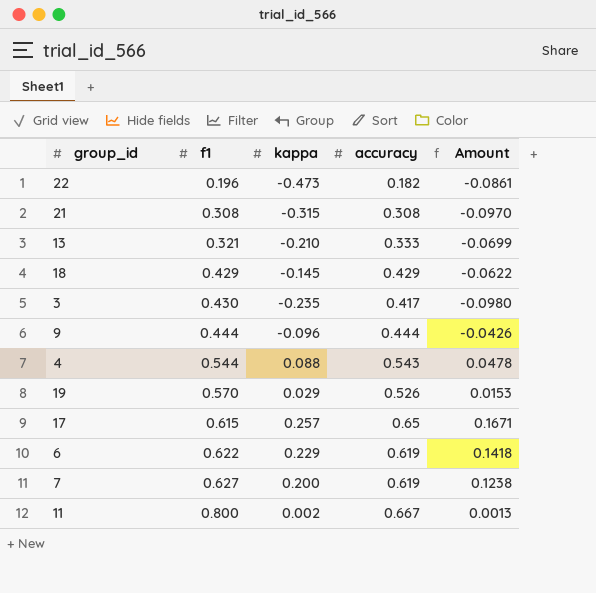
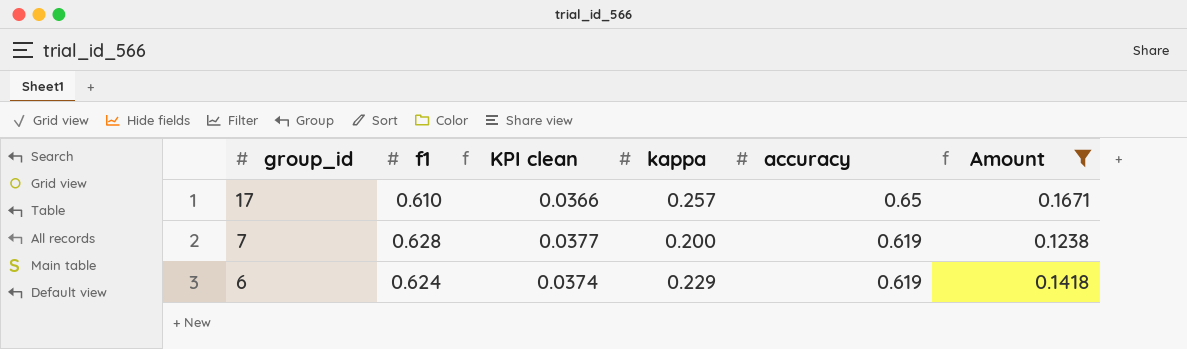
filter: none -> Amount >= 0.1238
row order: f1 ascending -> group_id descending
column KPI clean | formula: none -> [f1] * 0.06
17 | f1: 0.615 -> 0.610
7 | f1: 0.627 -> 0.628
6 | f1: 0.622 -> 0.624

